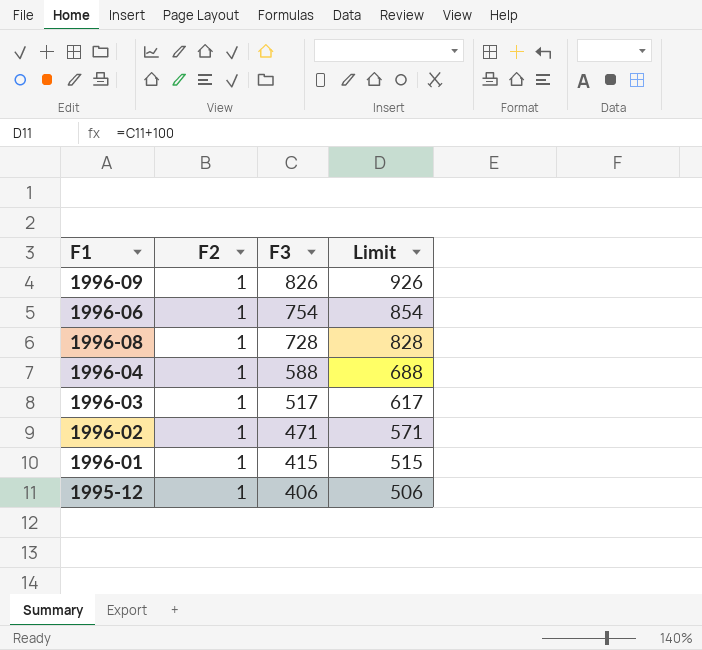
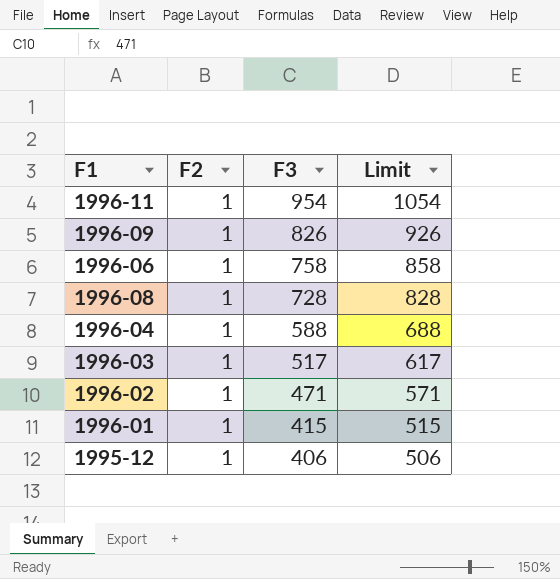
row 1996-11: none -> 1 | 954 | 1054
1996-06 | F3: 754 -> 758
1996-06 | Limit: 854 -> 858

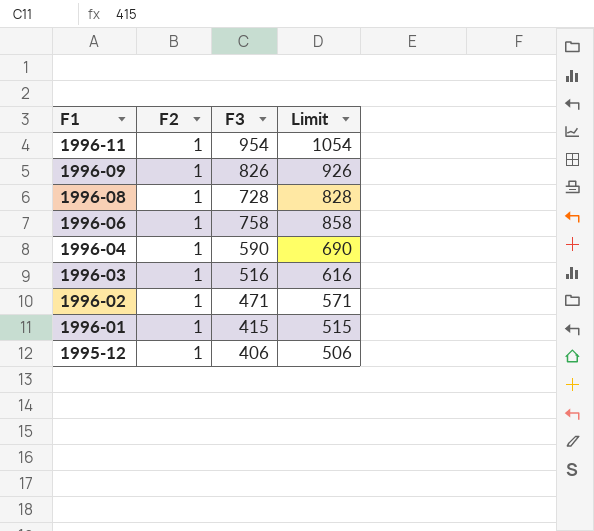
row order: F3 descending -> F1 descending
1996-04 | F3: 588 -> 590
1996-04 | Limit: 688 -> 690
1996-03 | F3: 517 -> 516
1996-03 | Limit: 617 -> 616

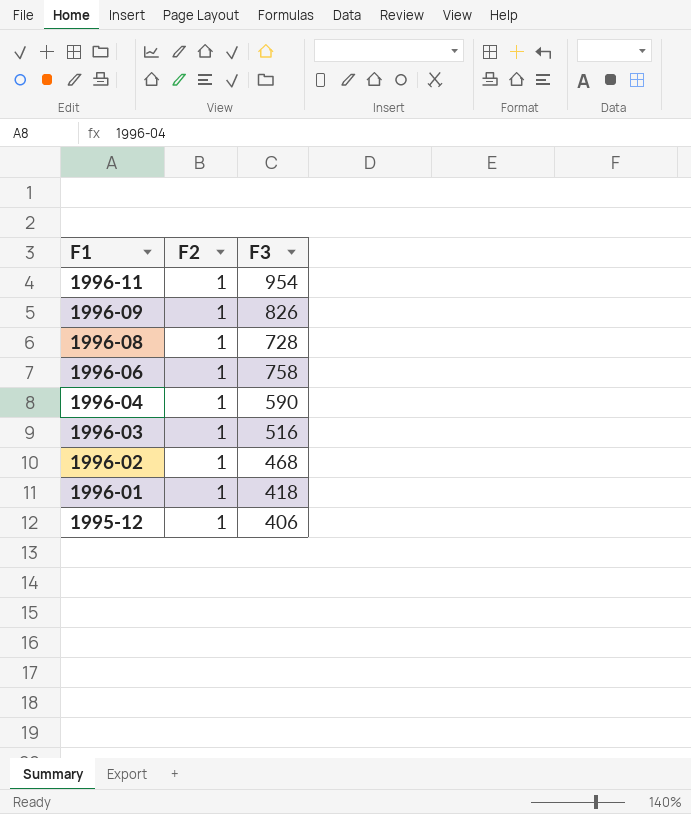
column Limit | formula: [F3] + 100 -> none
1996-02 | F3: 471 -> 468
1996-01 | F3: 415 -> 418

